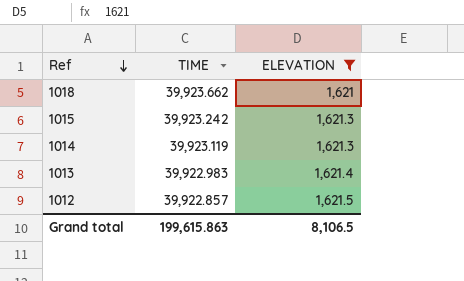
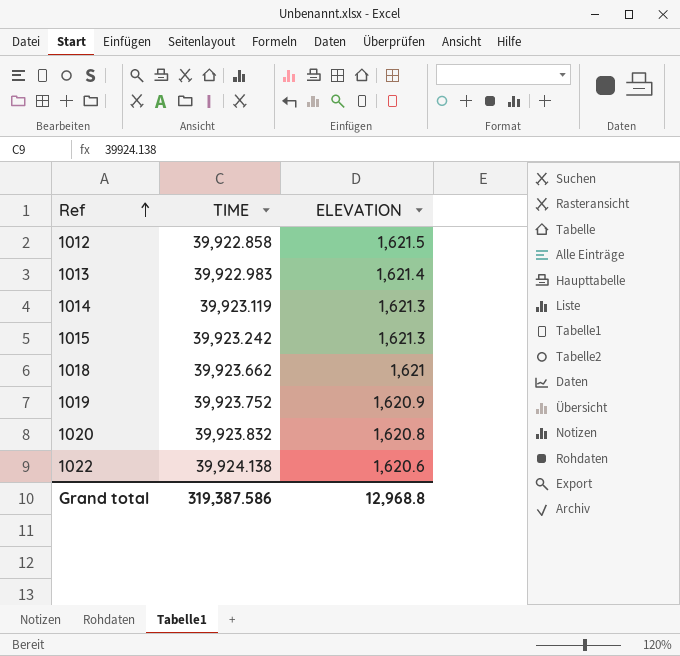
filter: ELEVATION >= 1,621 -> none
row order: Ref descending -> Ref ascending
1012 | TIME: 39,922.857 -> 39,922.858
Grand total | TIME: 199,615.863 -> 319,387.586
Grand total | ELEVATION: 8,106.5 -> 12,968.8

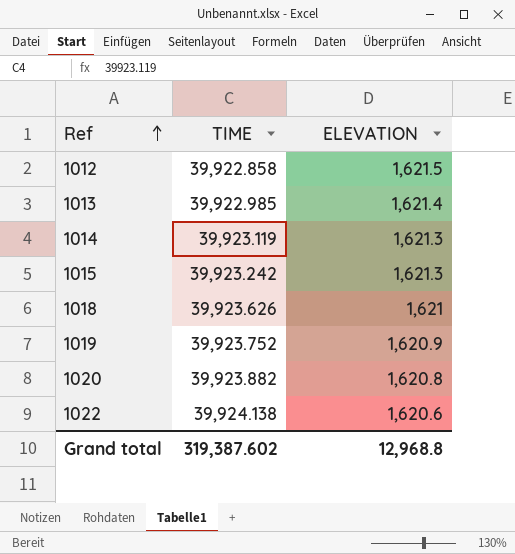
1013 | TIME: 39,922.983 -> 39,922.985
1018 | TIME: 39,923.662 -> 39,923.626
1020 | TIME: 39,923.832 -> 39,923.882
Grand total | TIME: 319,387.586 -> 319,387.602

